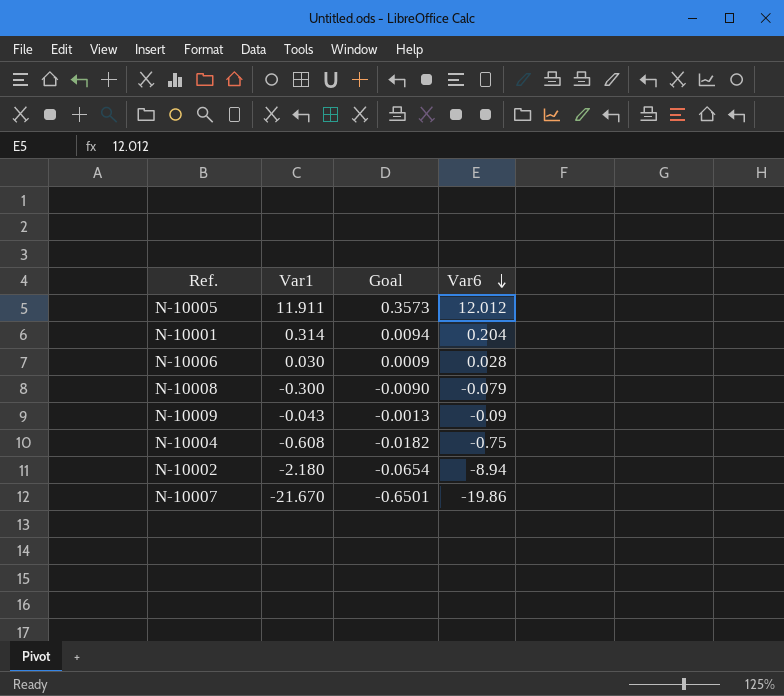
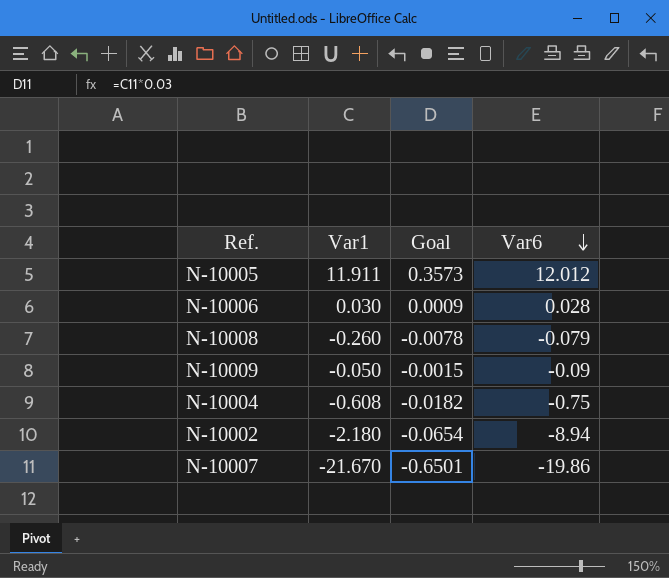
row N-10001: 0.314 | 0.0094 | 0.204 -> none
N-10008 | Var1: -0.300 -> -0.260
N-10008 | Goal: -0.0090 -> -0.0078
N-10009 | Var1: -0.043 -> -0.050
N-10009 | Goal: -0.0013 -> -0.0015

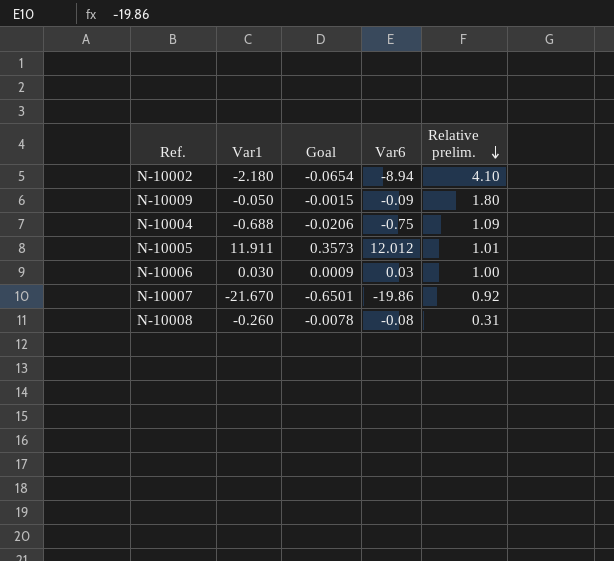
row order: Var6 descending -> Relative prelim. descending
column Relative prelim. | formula: none -> [Var6] / [Var1]
N-10004 | Var1: -0.608 -> -0.688
N-10004 | Goal: -0.0182 -> -0.0206
N-10006 | Var6: 0.028 -> 0.03
N-10008 | Var6: -0.079 -> -0.08

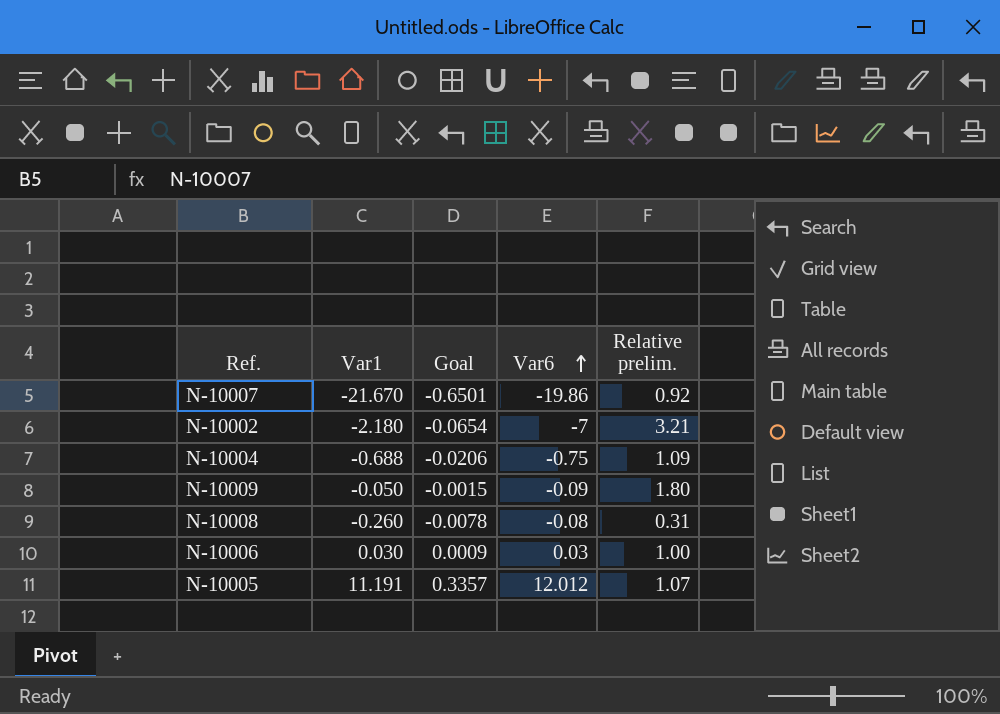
row order: Relative prelim. descending -> Var6 ascending
N-10002 | Var6: -8.94 -> -7
N-10002 | Relative prelim.: 4.10 -> 3.21
N-10005 | Var1: 11.911 -> 11.191
N-10005 | Goal: 0.3573 -> 0.3357
N-10005 | Relative prelim.: 1.01 -> 1.07

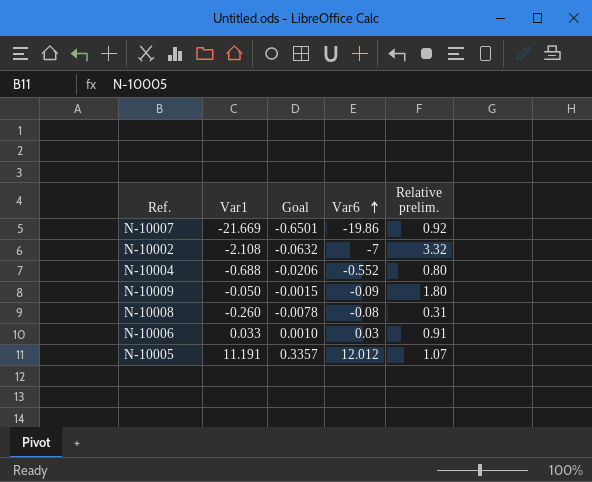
N-10007 | Var1: -21.670 -> -21.669
N-10002 | Var1: -2.180 -> -2.108
N-10002 | Goal: -0.0654 -> -0.0632
N-10002 | Relative prelim.: 3.21 -> 3.32
N-10004 | Var6: -0.75 -> -0.552
N-10004 | Relative prelim.: 1.09 -> 0.80
N-10006 | Var1: 0.030 -> 0.033
N-10006 | Goal: 0.0009 -> 0.0010
N-10006 | Relative prelim.: 1.00 -> 0.91

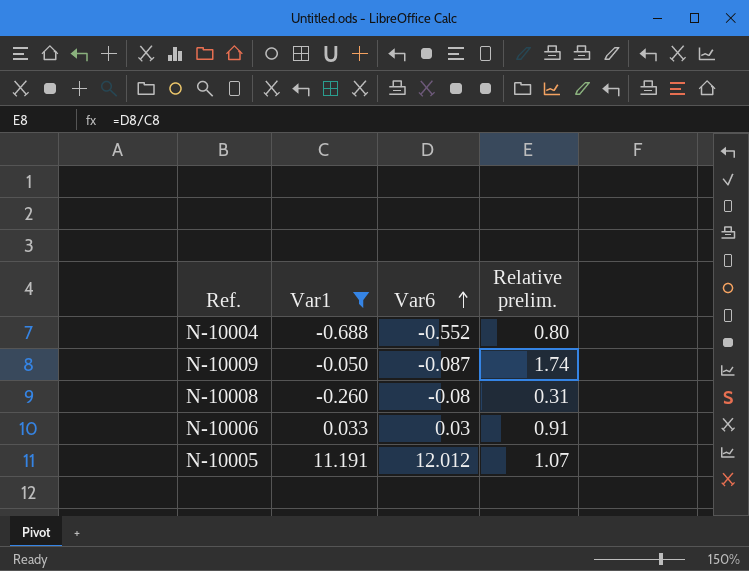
filter: none -> Var1 >= -0.688
column Goal | formula: [Var1] * 0.03 -> none
N-10009 | Var6: -0.09 -> -0.087
N-10009 | Relative prelim.: 1.80 -> 1.74

